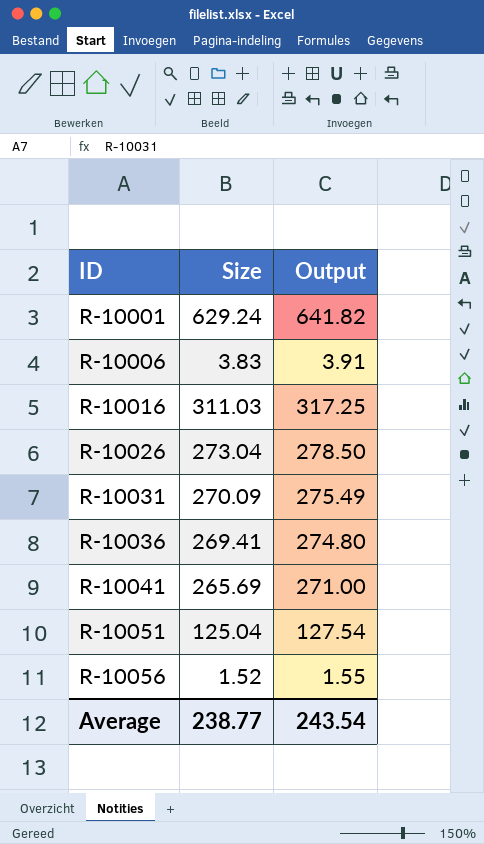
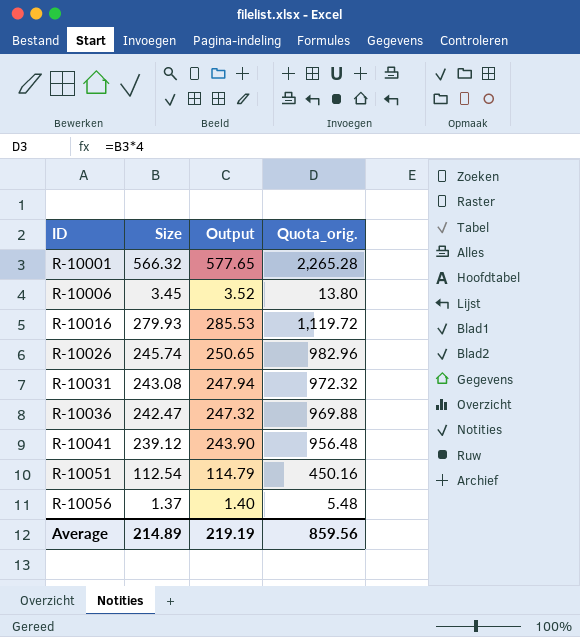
column Quota_orig. | formula: none -> [Size] * 4
R-10001 | Size: 629.24 -> 566.32
R-10001 | Output: 641.82 -> 577.65
R-10006 | Size: 3.83 -> 3.45
R-10006 | Output: 3.91 -> 3.52
R-10016 | Size: 311.03 -> 279.93
R-10016 | Output: 317.25 -> 285.53
R-10026 | Size: 273.04 -> 245.74
R-10026 | Output: 278.50 -> 250.65
R-10031 | Size: 270.09 -> 243.08
R-10031 | Output: 275.49 -> 247.94
R-10036 | Size: 269.41 -> 242.47
R-10036 | Output: 274.80 -> 247.32
R-10041 | Size: 265.69 -> 239.12
R-10041 | Output: 271.00 -> 243.90
R-10051 | Size: 125.04 -> 112.54
R-10051 | Output: 127.54 -> 114.79
R-10056 | Size: 1.52 -> 1.37
R-10056 | Output: 1.55 -> 1.40
Average | Size: 238.77 -> 214.89
Average | Output: 243.54 -> 219.19

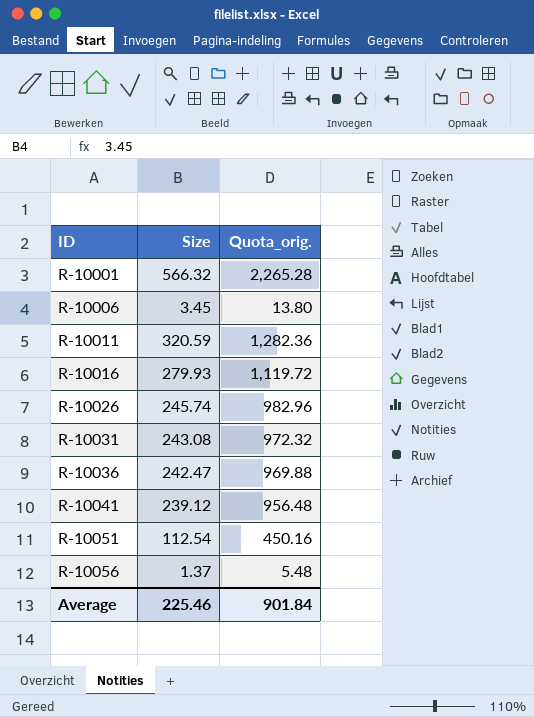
column Output | formula: [Size] * 1.02 -> none
row R-10011: none -> 320.59 | 1,282.36
Average | Size: 214.89 -> 225.46
Average | Quota_orig.: 859.56 -> 901.84

